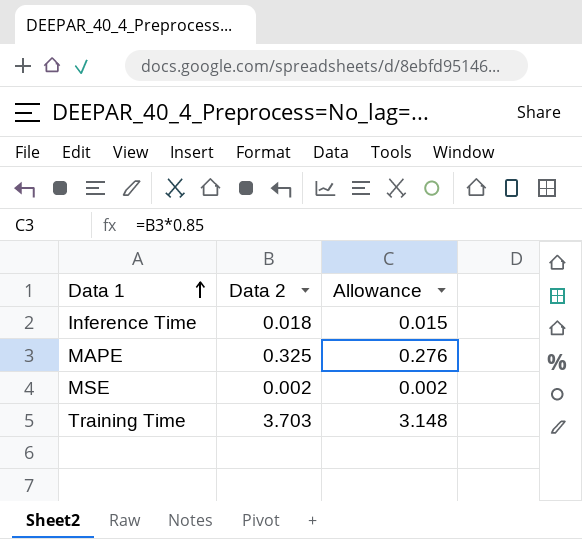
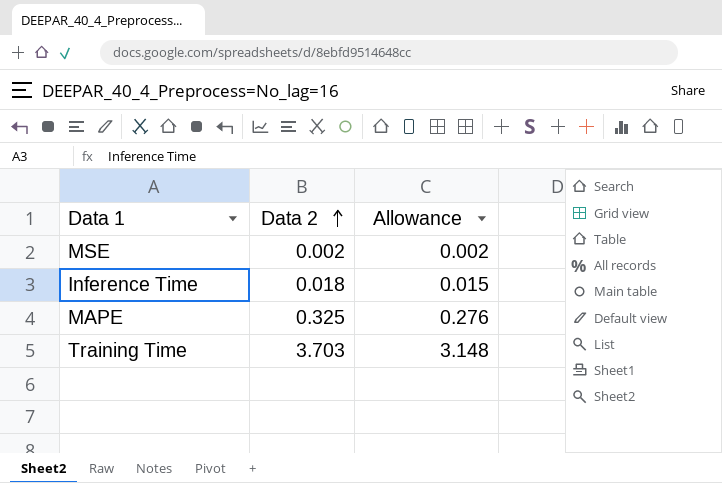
row order: Data 1 ascending -> Data 2 ascending

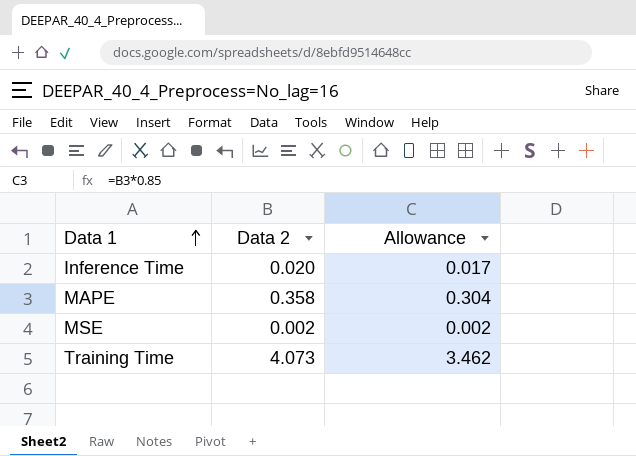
row order: Data 2 ascending -> Data 1 ascending
Inference Time | Data 2: 0.018 -> 0.020
Inference Time | Allowance: 0.015 -> 0.017
MAPE | Data 2: 0.325 -> 0.358
MAPE | Allowance: 0.276 -> 0.304
Training Time | Data 2: 3.703 -> 4.073
Training Time | Allowance: 3.148 -> 3.462

